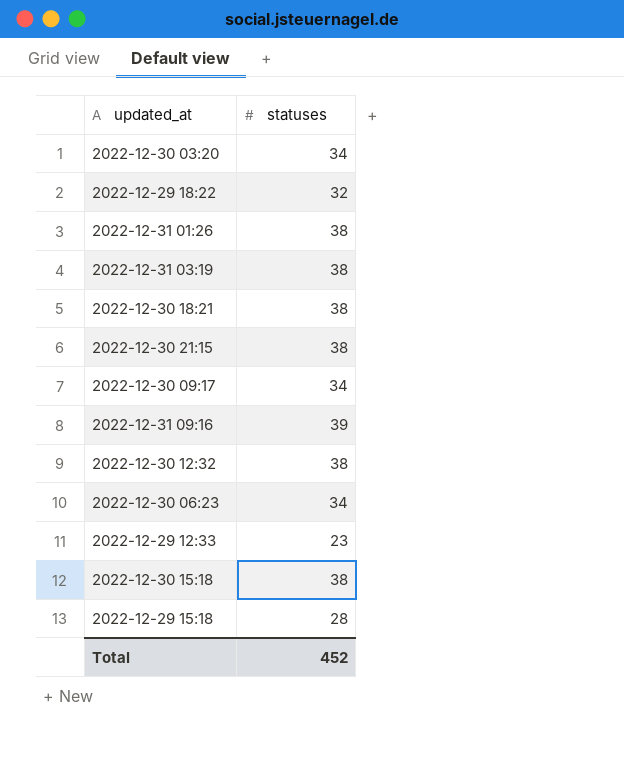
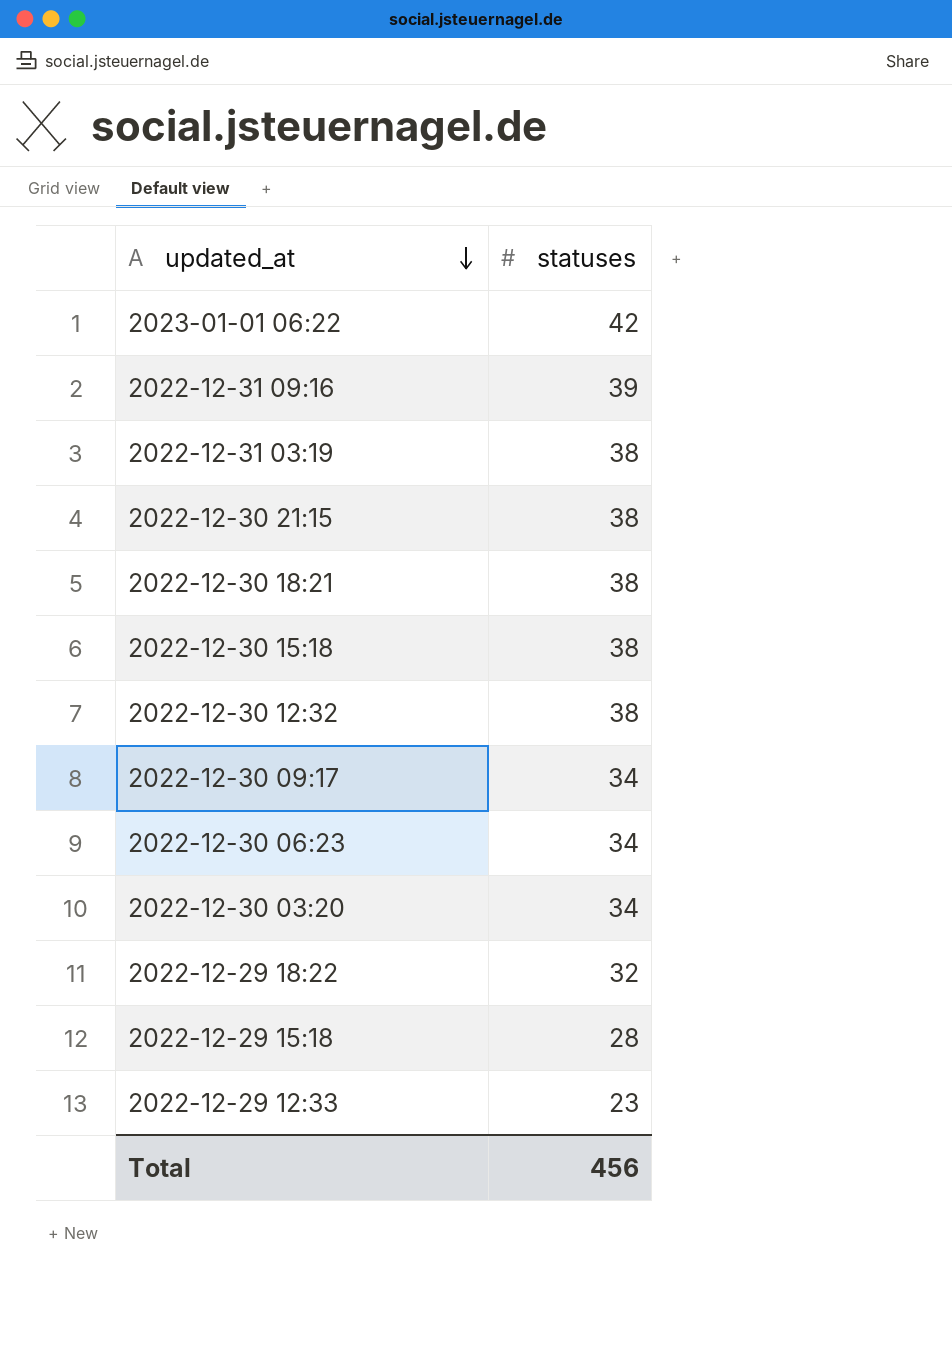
row order: none -> updated_at descending
row 2022-12-31 01:26: 38 -> none
row 2023-01-01 06:22: none -> 42
Total | statuses: 452 -> 456

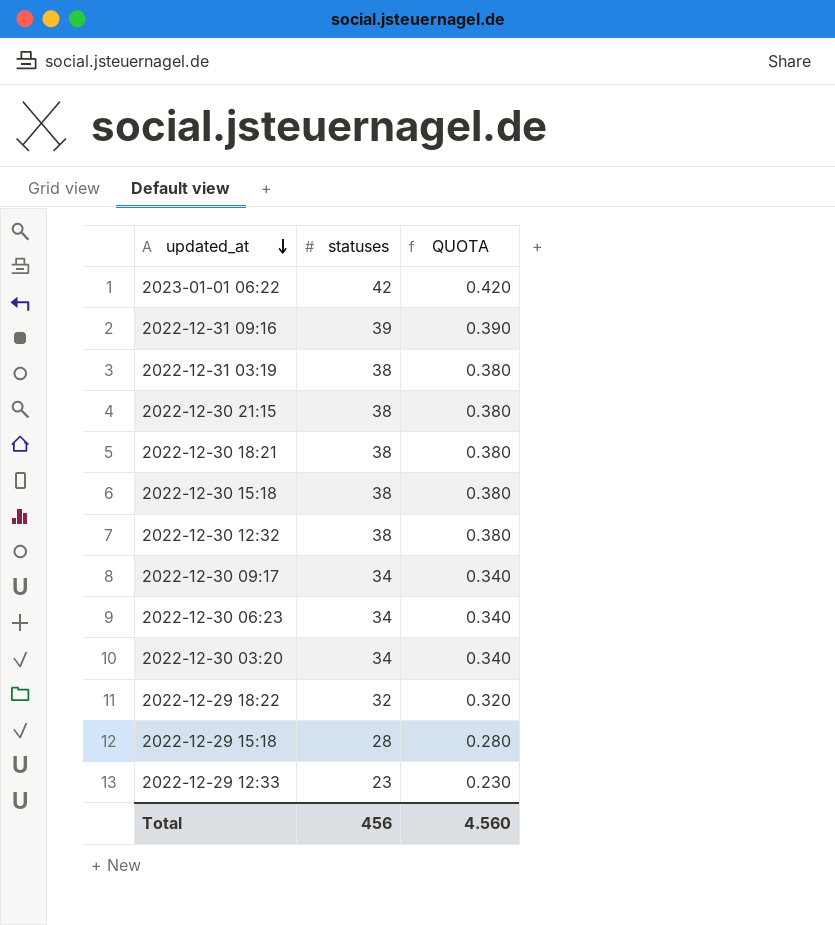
column QUOTA | formula: none -> [statuses] * 0.01

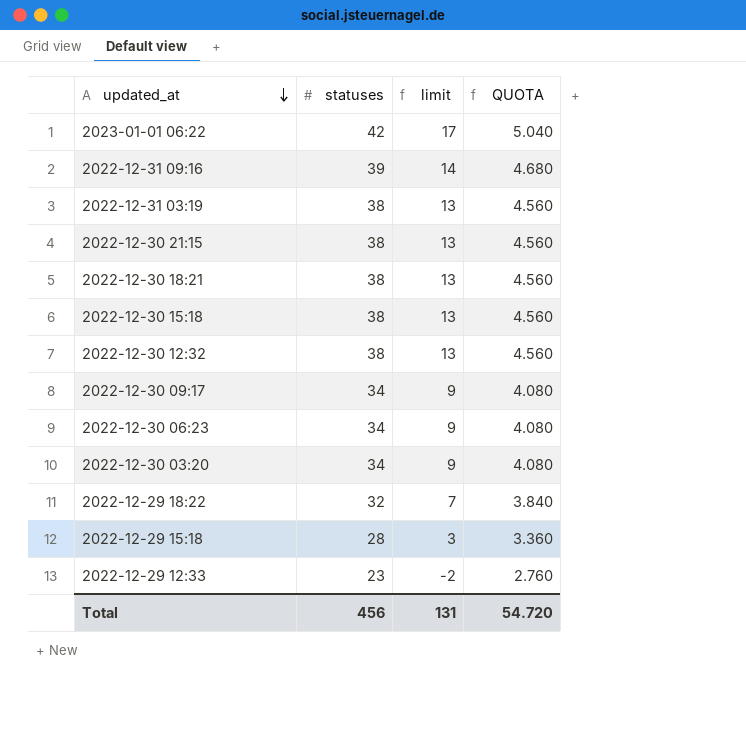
column limit | formula: none -> [statuses] - 25
column QUOTA | formula: [statuses] * 0.01 -> [statuses] * 0.12
Total | QUOTA: 4.560 -> 54.720

